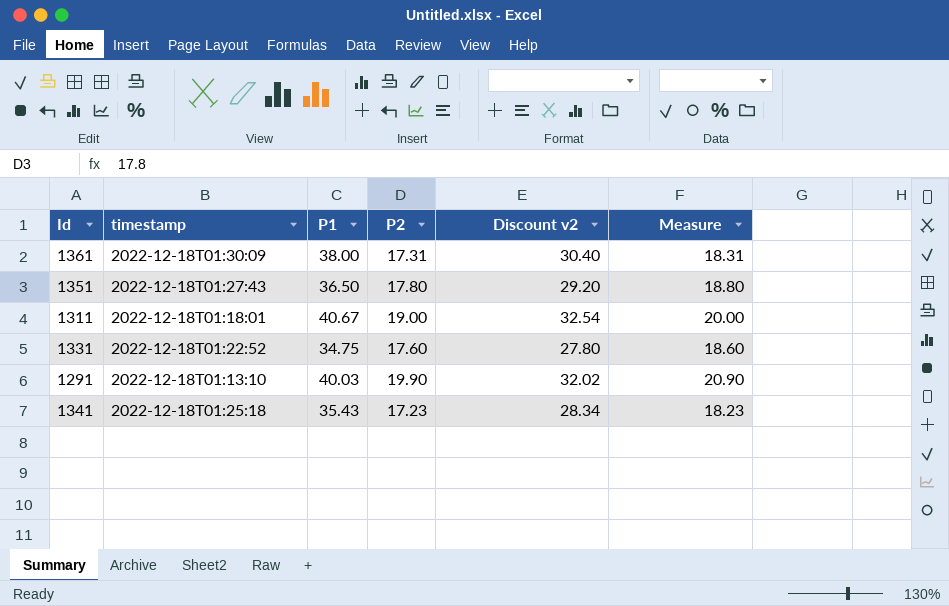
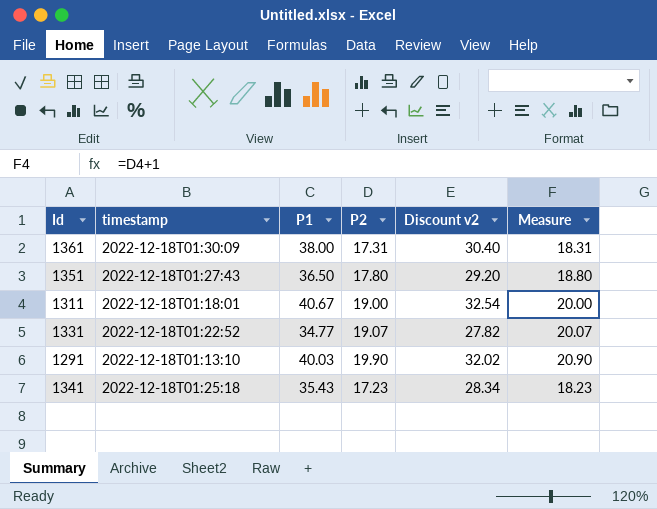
1331 | P1: 34.75 -> 34.77
1331 | P2: 17.60 -> 19.07
1331 | Discount v2: 27.80 -> 27.82
1331 | Measure: 18.60 -> 20.07

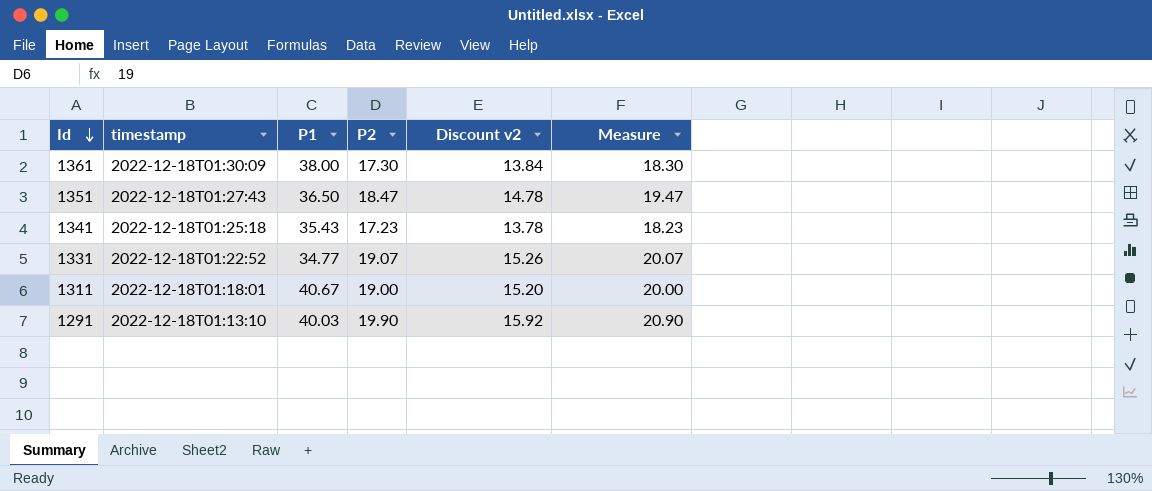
row order: none -> Id descending
column Discount v2 | formula: [P1] * 0.8 -> [P2] * 0.8
1361 | P2: 17.31 -> 17.30
1361 | Measure: 18.31 -> 18.30
1351 | P2: 17.80 -> 18.47
1351 | Measure: 18.80 -> 19.47

